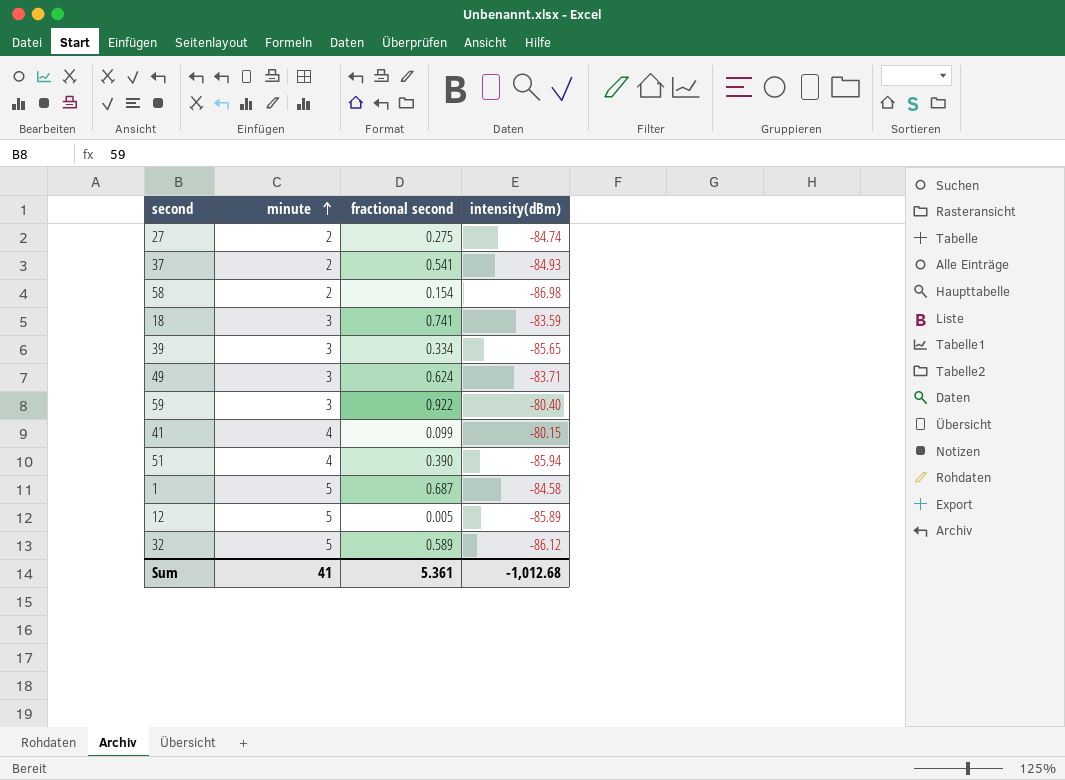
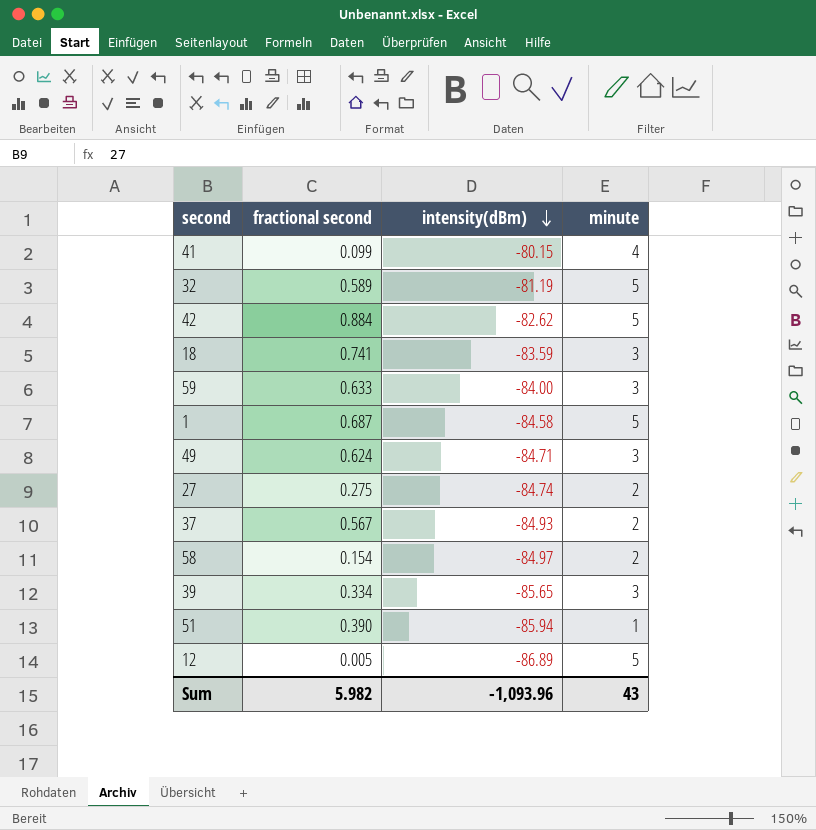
row order: minute ascending -> intensity(dBm) descending
column minute | position: 2 -> 4
32 | intensity(dBm): -86.12 -> -81.19
row 42: none -> 0.884 | -82.62 | 5
59 | fractional second: 0.922 -> 0.633
59 | intensity(dBm): -80.40 -> -84.00
49 | intensity(dBm): -83.71 -> -84.71
37 | fractional second: 0.541 -> 0.567
58 | intensity(dBm): -86.98 -> -84.97
51 | minute: 4 -> 1
12 | intensity(dBm): -85.89 -> -86.89
Sum | fractional second: 5.361 -> 5.982
Sum | intensity(dBm): -1,012.68 -> -1,093.96
Sum | minute: 41 -> 43

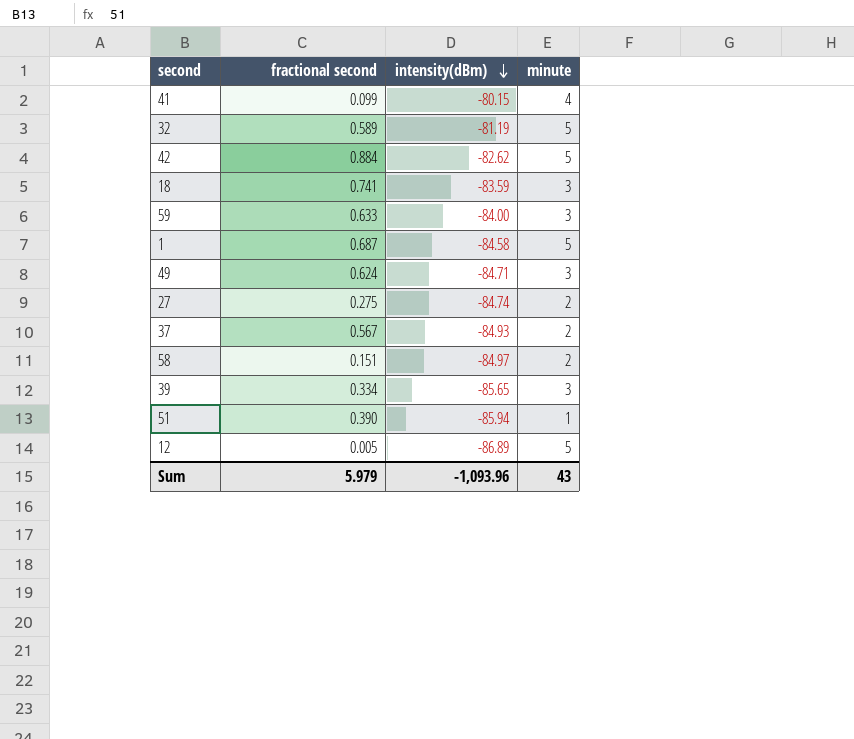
58 | fractional second: 0.154 -> 0.151
Sum | fractional second: 5.982 -> 5.979

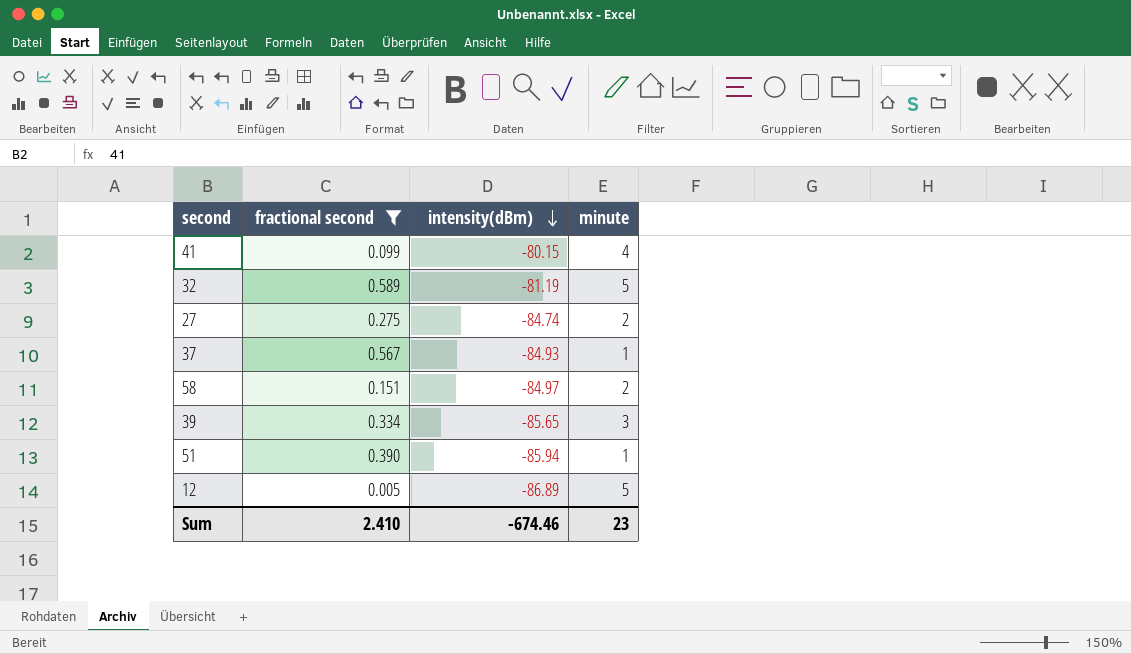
filter: none -> fractional second <= 0.589
37 | minute: 2 -> 1
Sum | fractional second: 5.979 -> 2.410
Sum | intensity(dBm): -1,093.96 -> -674.46
Sum | minute: 43 -> 23

